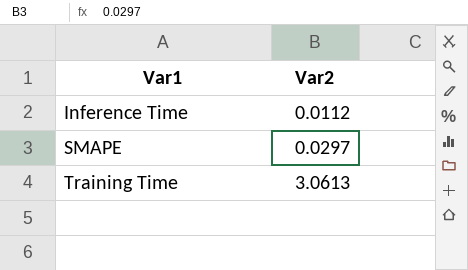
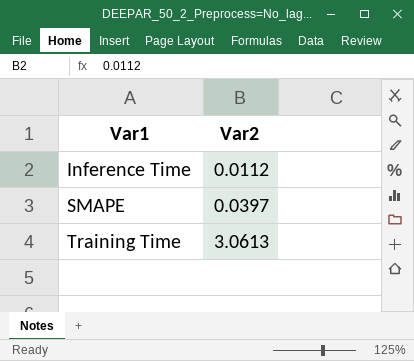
SMAPE | Var2: 0.0297 -> 0.0397

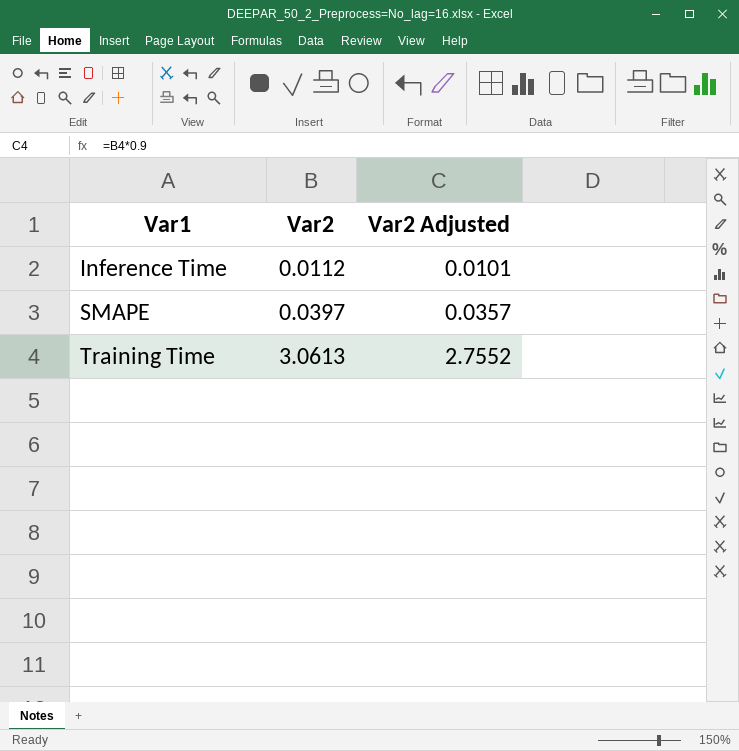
column Var2 Adjusted | formula: none -> [Var2] * 0.9

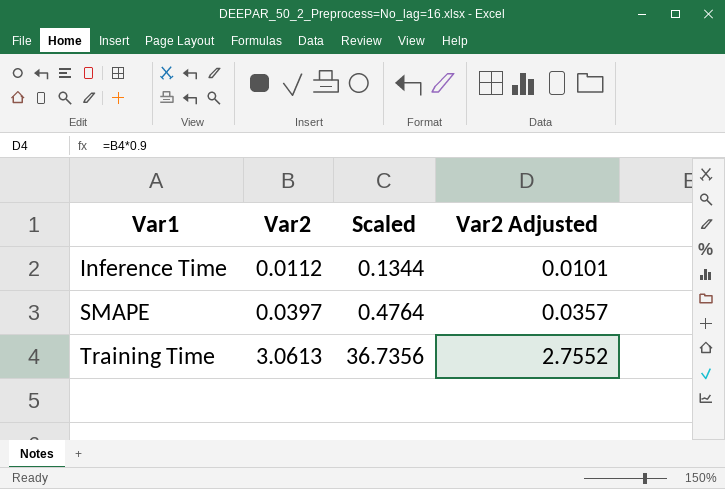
column Scaled | formula: none -> [Var2] * 12

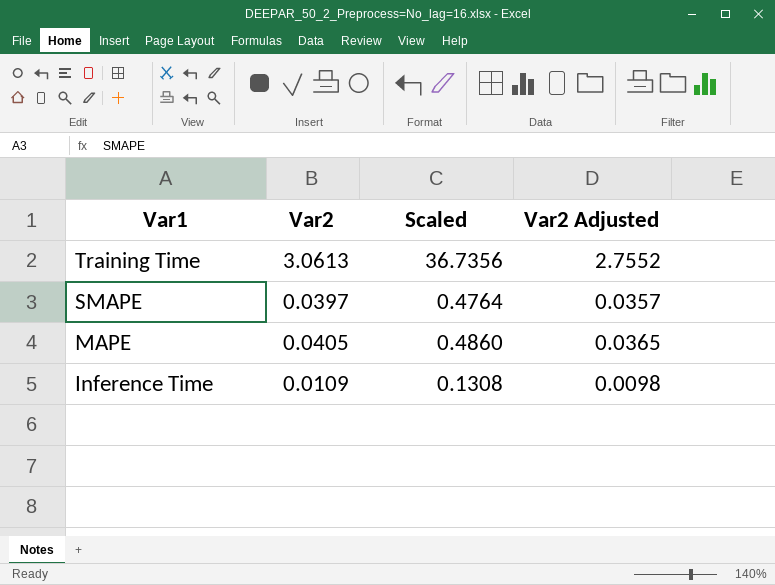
row order: Var1 ascending -> Var1 descending
row MAPE: none -> 0.0405 | 0.4860 | 0.0365
Inference Time | Var2: 0.0112 -> 0.0109
Inference Time | Scaled: 0.1344 -> 0.1308
Inference Time | Var2 Adjusted: 0.0101 -> 0.0098

